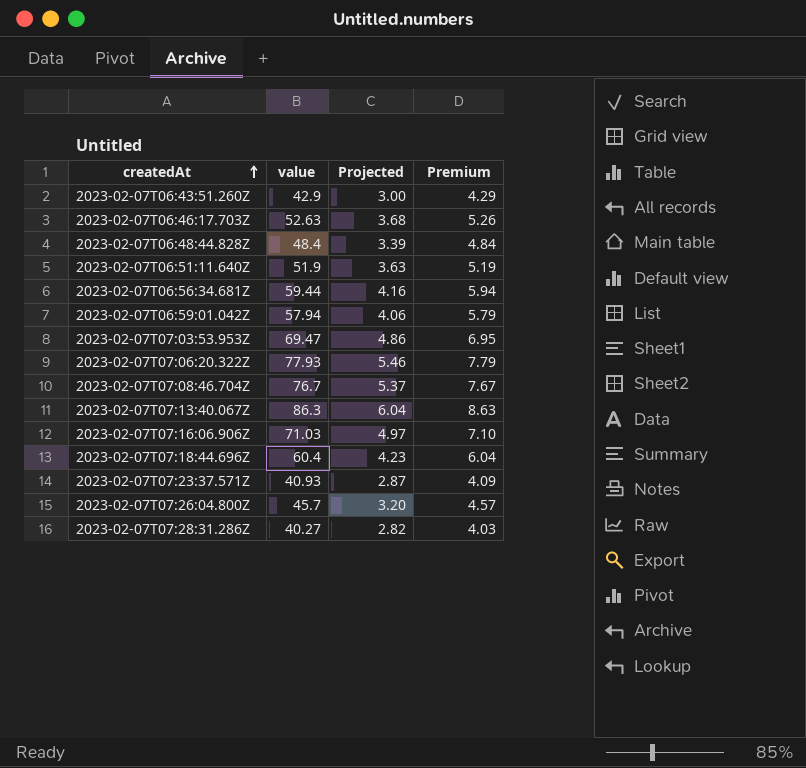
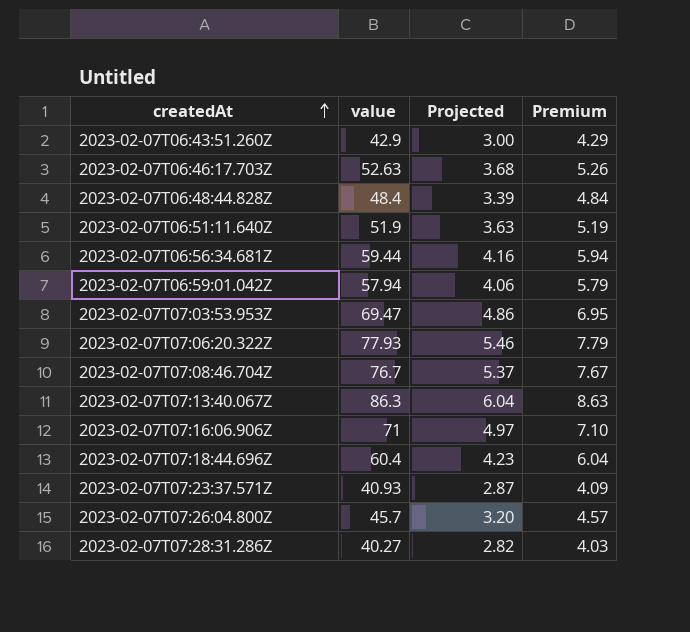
2023-02-07T07:16:06.906Z | value: 71.03 -> 71

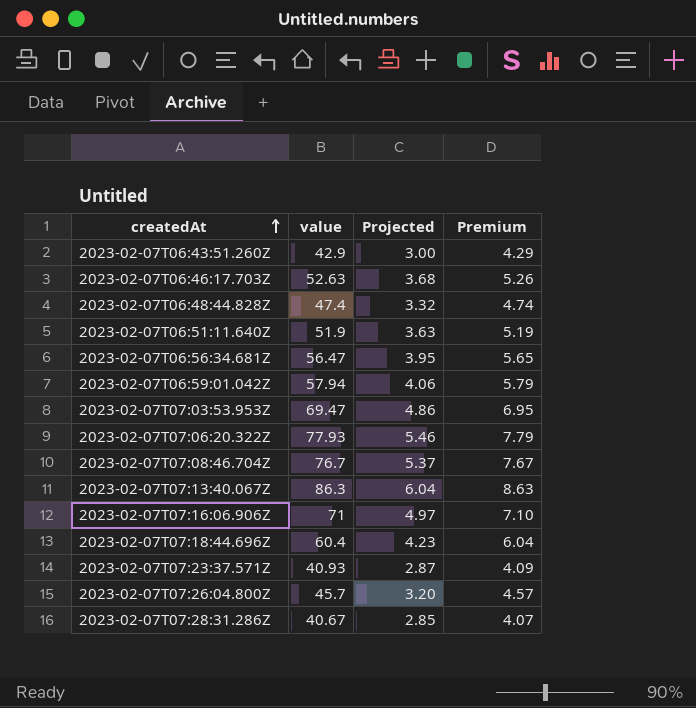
2023-02-07T06:48:44.828Z | value: 48.4 -> 47.4
2023-02-07T06:48:44.828Z | Projected: 3.39 -> 3.32
2023-02-07T06:48:44.828Z | Premium: 4.84 -> 4.74
2023-02-07T06:56:34.681Z | value: 59.44 -> 56.47
2023-02-07T06:56:34.681Z | Projected: 4.16 -> 3.95
2023-02-07T06:56:34.681Z | Premium: 5.94 -> 5.65
2023-02-07T07:28:31.286Z | value: 40.27 -> 40.67
2023-02-07T07:28:31.286Z | Projected: 2.82 -> 2.85
2023-02-07T07:28:31.286Z | Premium: 4.03 -> 4.07

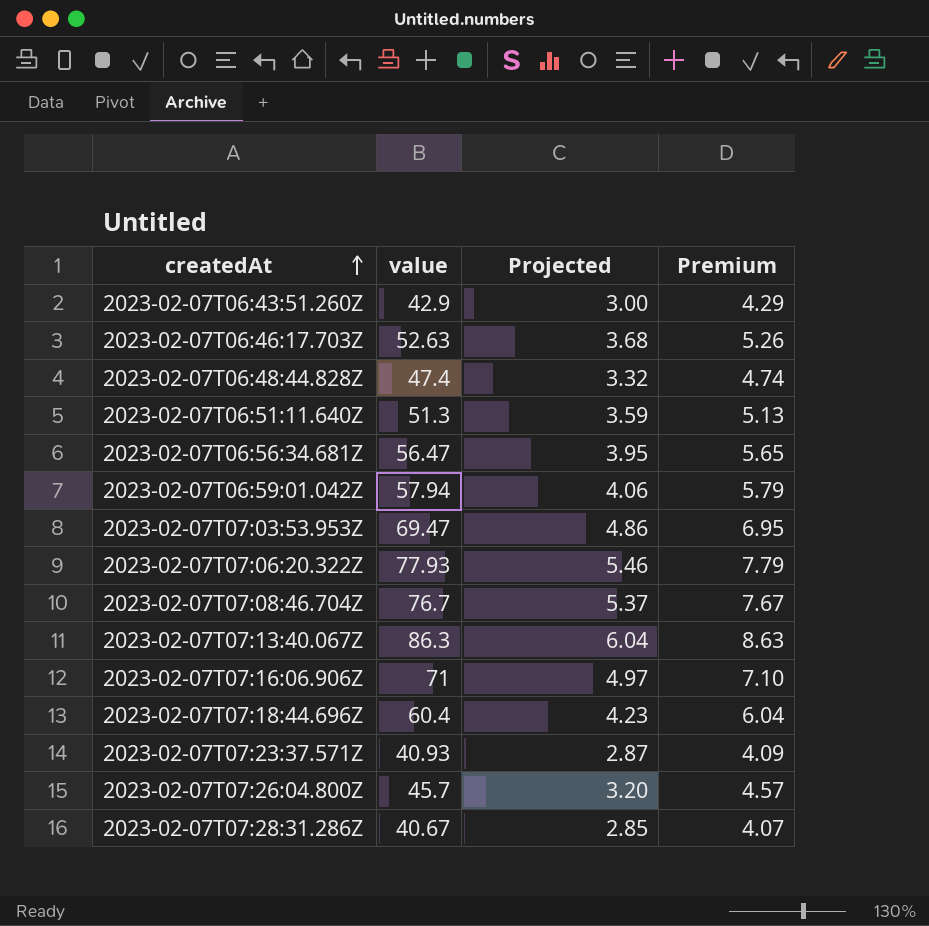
2023-02-07T06:51:11.640Z | value: 51.9 -> 51.3
2023-02-07T06:51:11.640Z | Projected: 3.63 -> 3.59
2023-02-07T06:51:11.640Z | Premium: 5.19 -> 5.13

